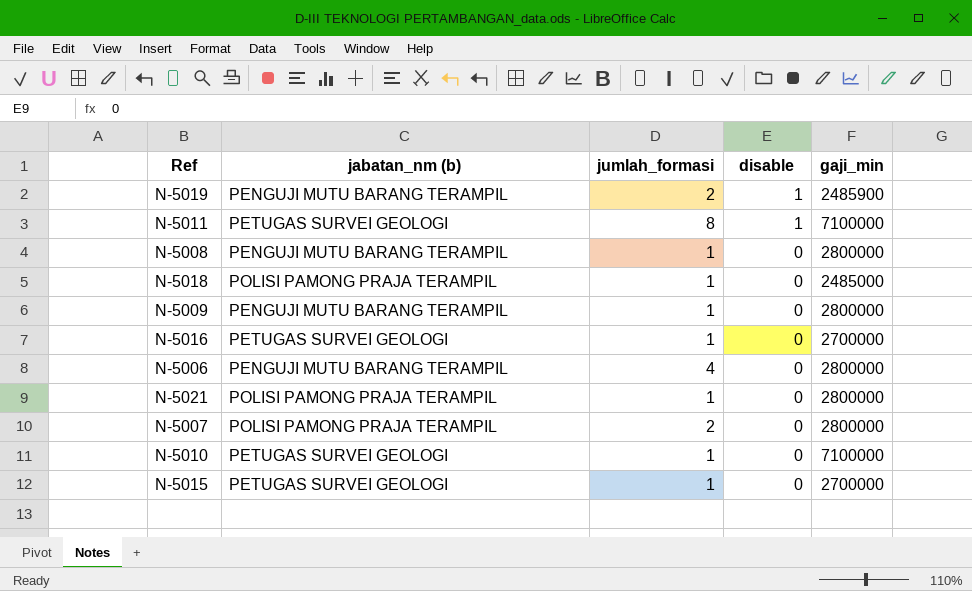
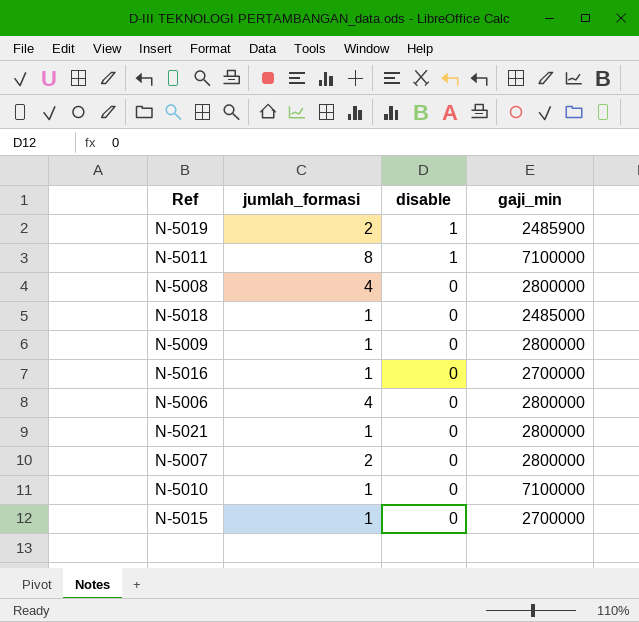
column jabatan_nm (b) | position: 2 -> none
N-5008 | jumlah_formasi: 1 -> 4

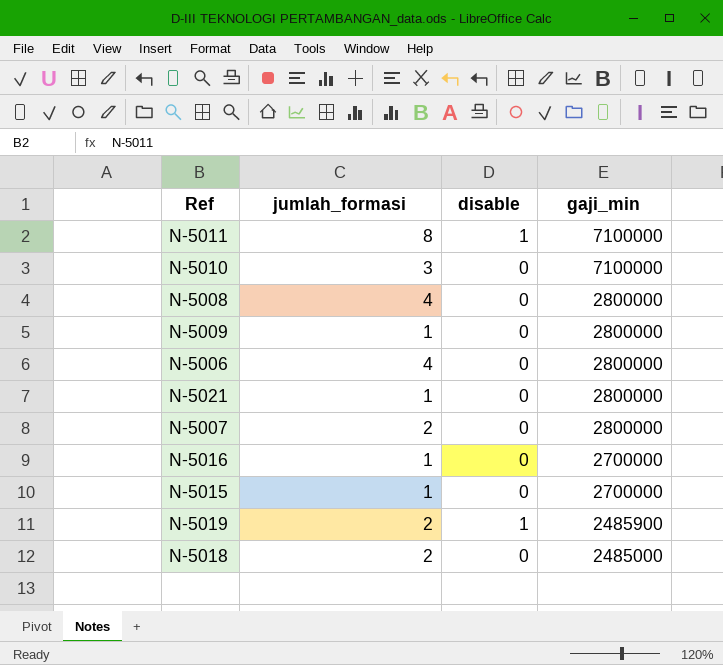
row order: disable descending -> gaji_min descending
N-5010 | jumlah_formasi: 1 -> 3
N-5018 | jumlah_formasi: 1 -> 2

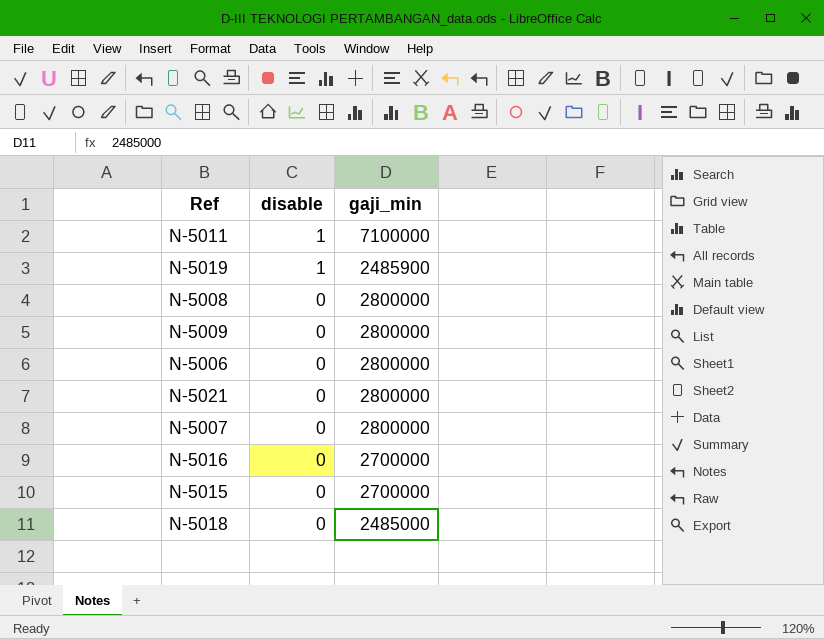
row order: gaji_min descending -> disable descending
column jumlah_formasi | position: 2 -> none
row N-5010: 3 | 0 | 7100000 -> none

